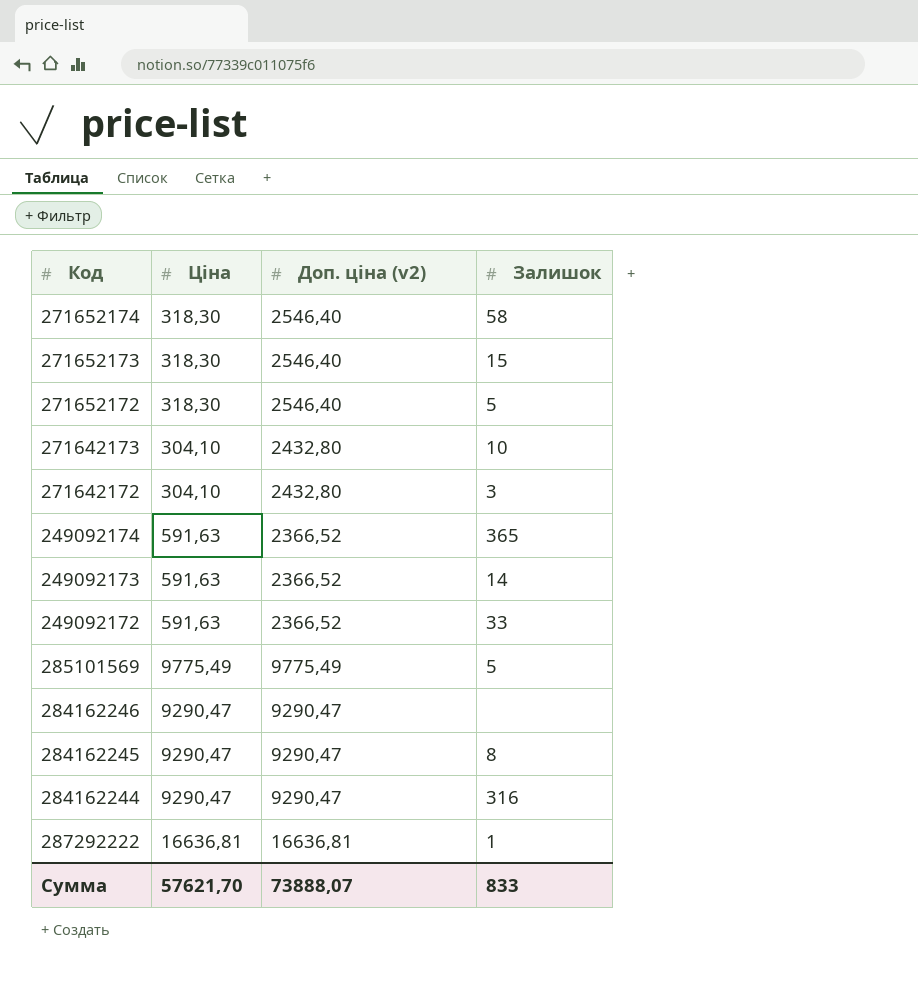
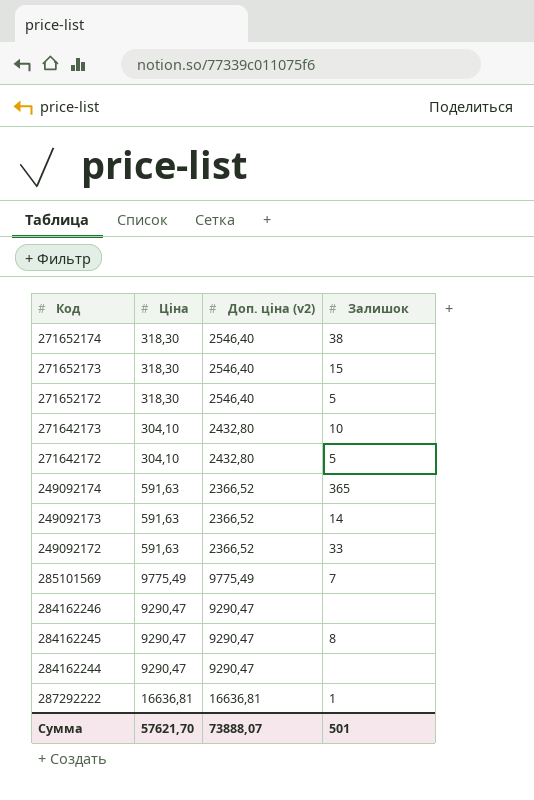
271652174 | Залишок: 58 -> 38
271642172 | Залишок: 3 -> 5
285101569 | Залишок: 5 -> 7
284162244 | Залишок: 316 -> none
Сумма | Залишок: 833 -> 501

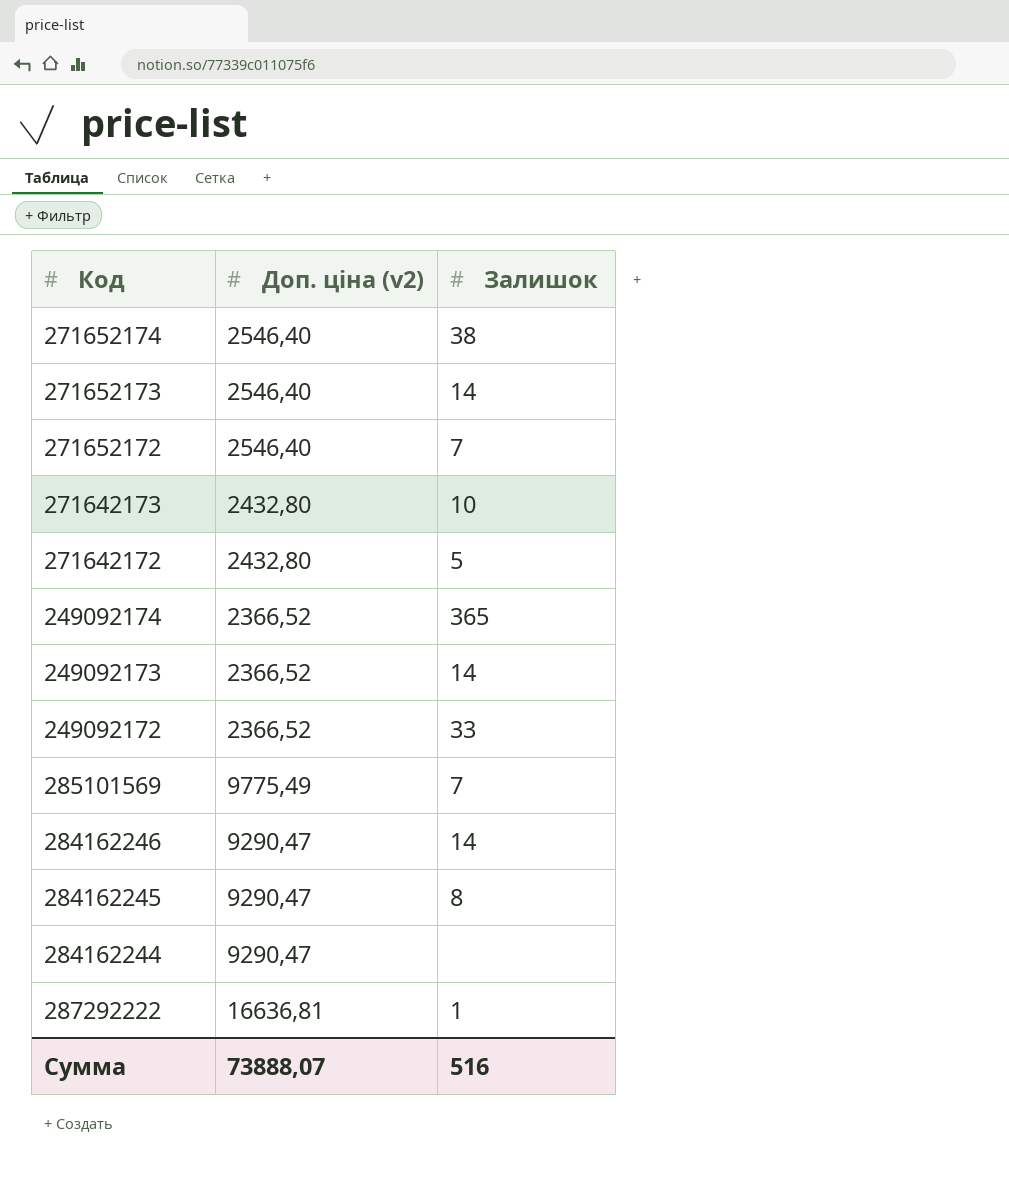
column Ціна | position: 2 -> none
271652173 | Залишок: 15 -> 14
271652172 | Залишок: 5 -> 7
284162246 | Залишок: none -> 14
Сумма | Залишок: 501 -> 516

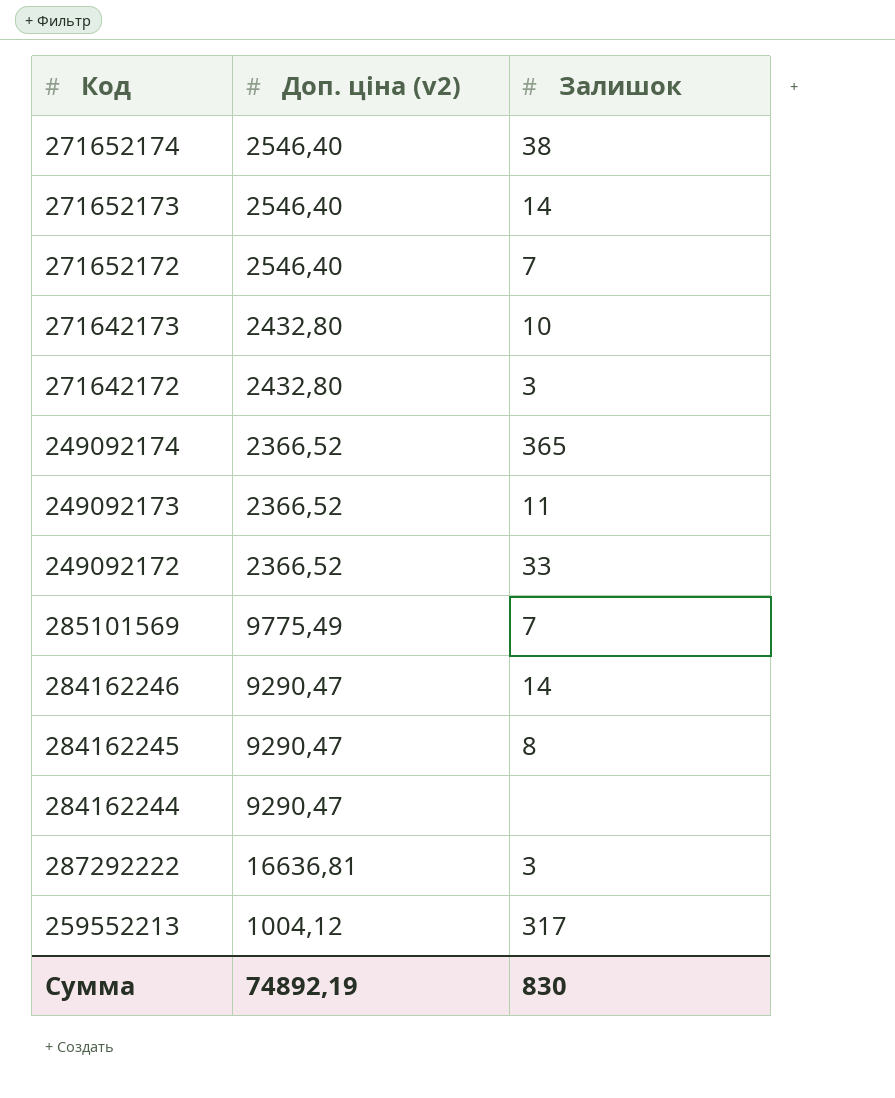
271642172 | Залишок: 5 -> 3
249092173 | Залишок: 14 -> 11
287292222 | Залишок: 1 -> 3
row 259552213: none -> 1004,12 | 317
Сумма | Доп. ціна (v2): 73888,07 -> 74892,19
Сумма | Залишок: 516 -> 830

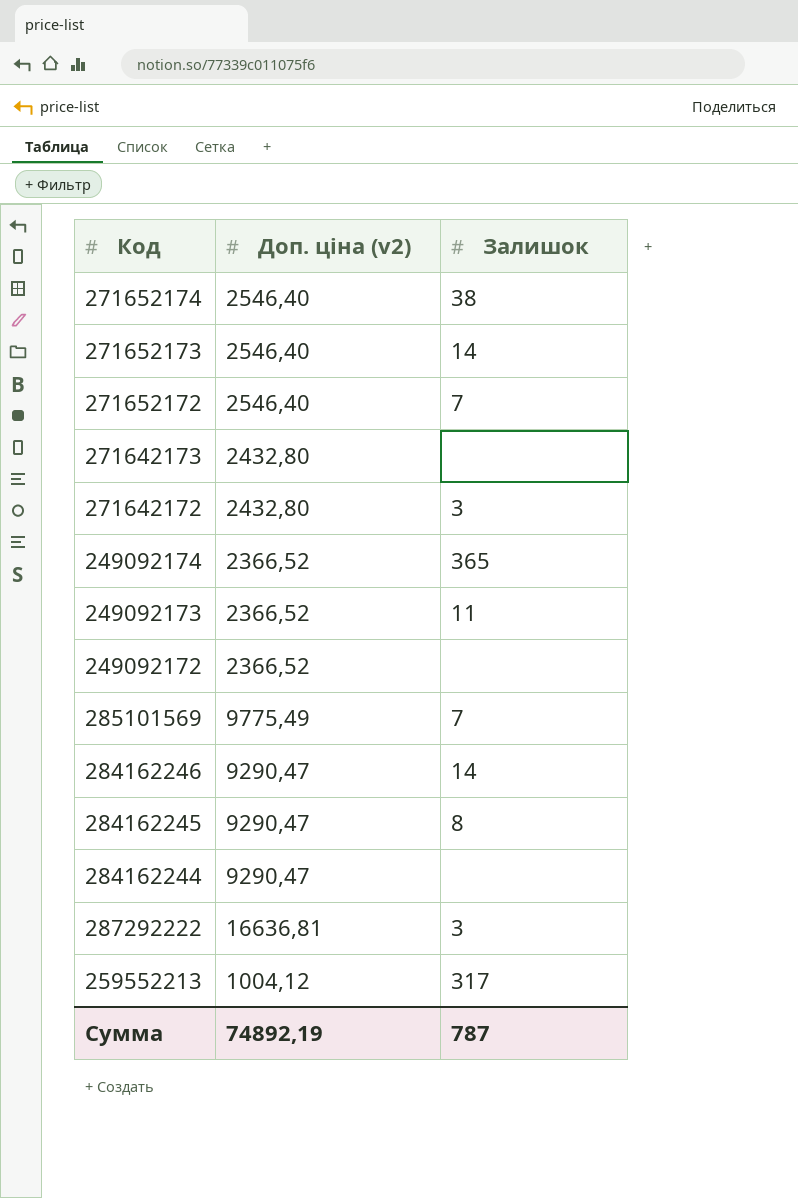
271642173 | Залишок: 10 -> none
249092172 | Залишок: 33 -> none
Сумма | Залишок: 830 -> 787

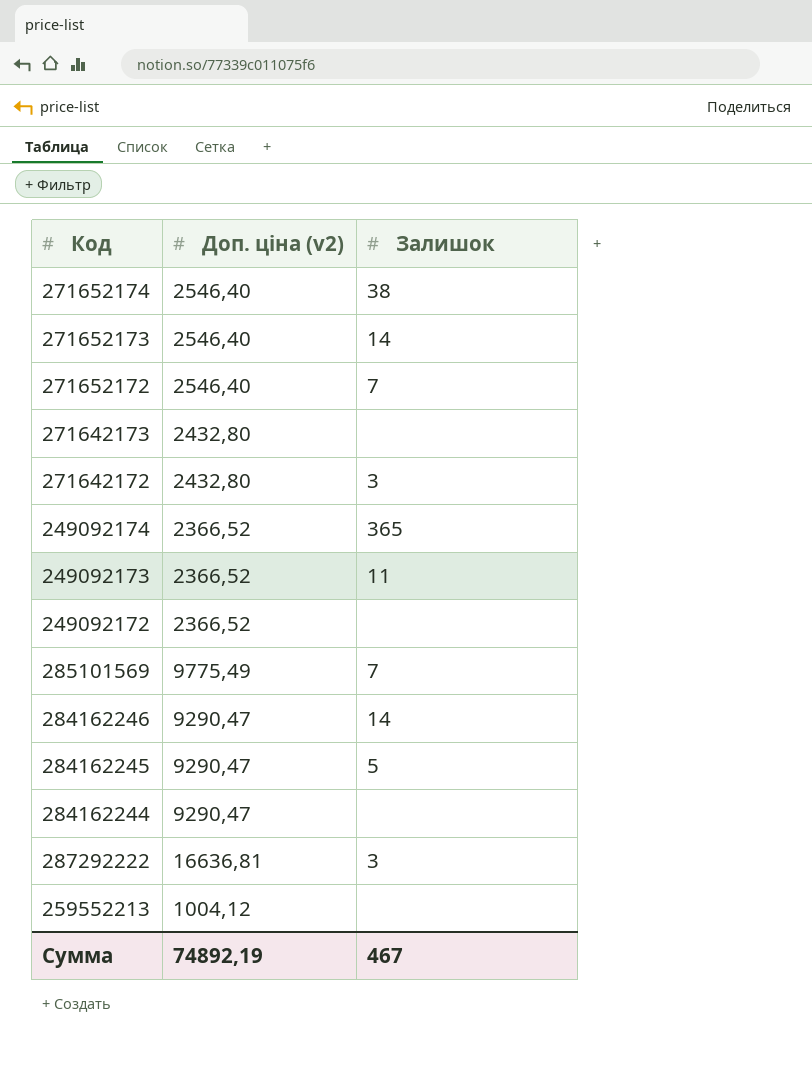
284162245 | Залишок: 8 -> 5
259552213 | Залишок: 317 -> none
Сумма | Залишок: 787 -> 467

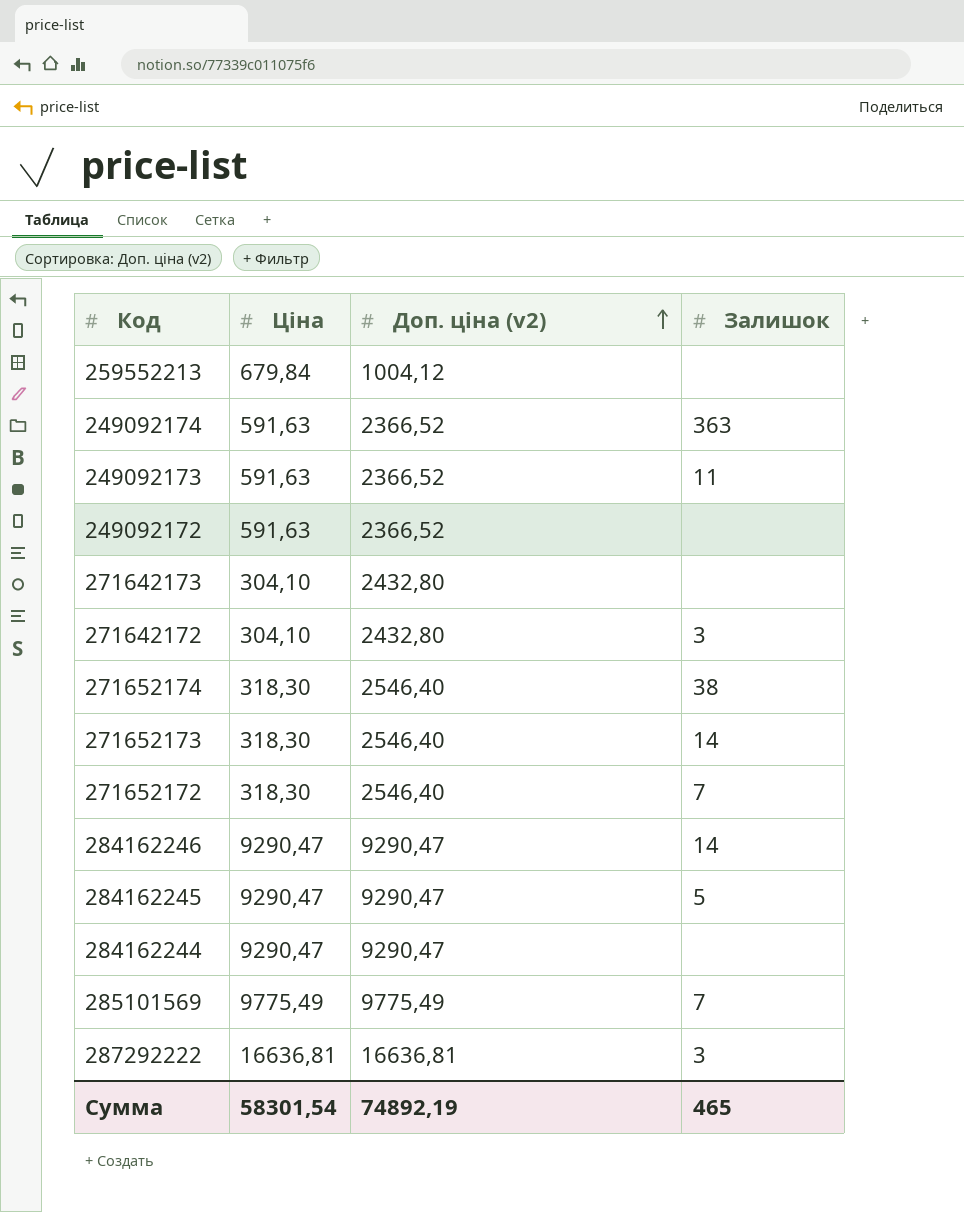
row order: none -> Доп. ціна (v2) ascending
column Ціна | position: none -> 2
249092174 | Залишок: 365 -> 363
Сумма | Залишок: 467 -> 465

